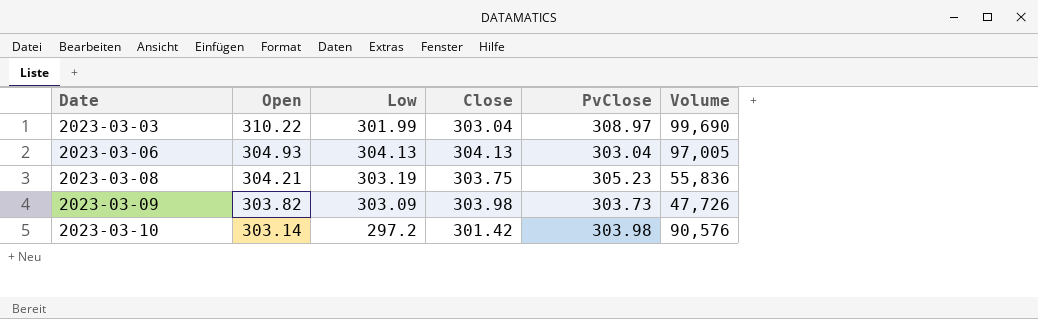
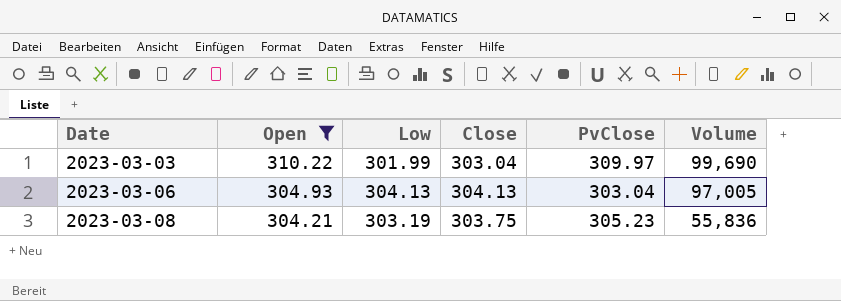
filter: none -> Open >= 304.21
2023-03-03 | PvClose: 308.97 -> 309.97

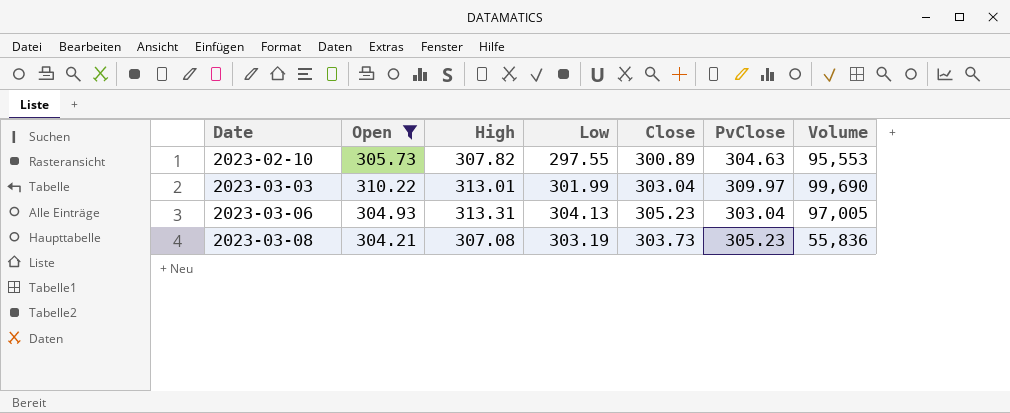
column High | position: none -> 3
row 2023-02-10: none -> 305.73 | 307.82 | 297.55 | 300.89 | 304.63 | 95,553
2023-03-06 | Close: 304.13 -> 305.23
2023-03-08 | Close: 303.75 -> 303.73

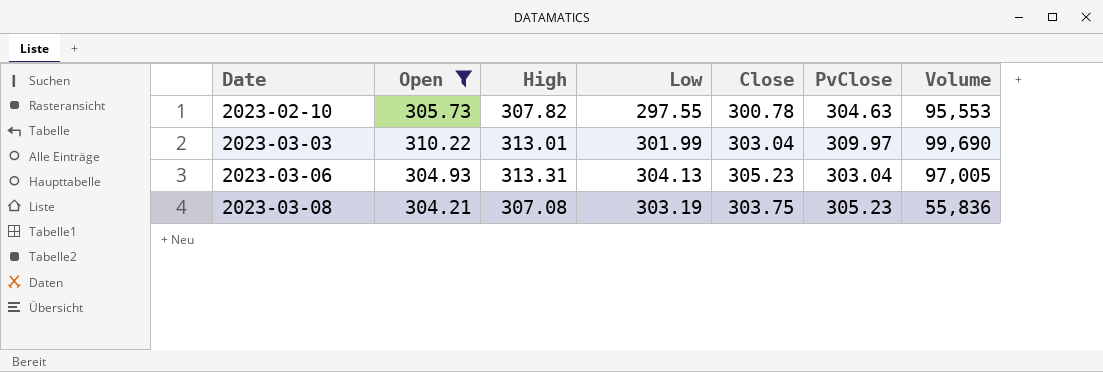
2023-02-10 | Close: 300.89 -> 300.78
2023-03-08 | Close: 303.73 -> 303.75

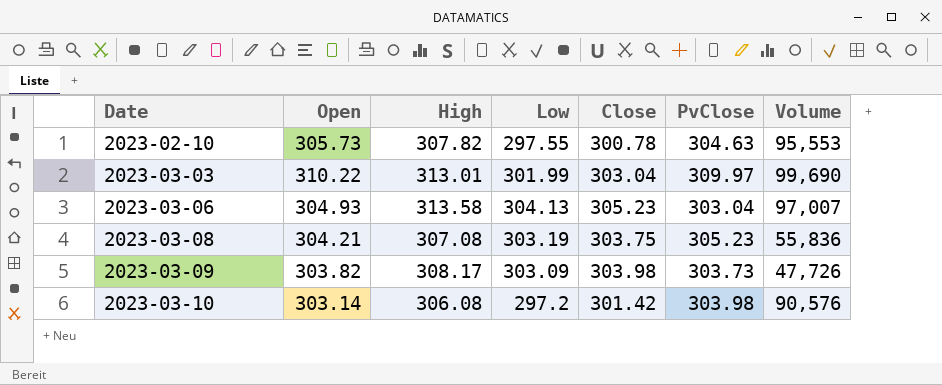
filter: Open >= 304.21 -> none
2023-03-06 | High: 313.31 -> 313.58
2023-03-06 | Volume: 97,005 -> 97,007

